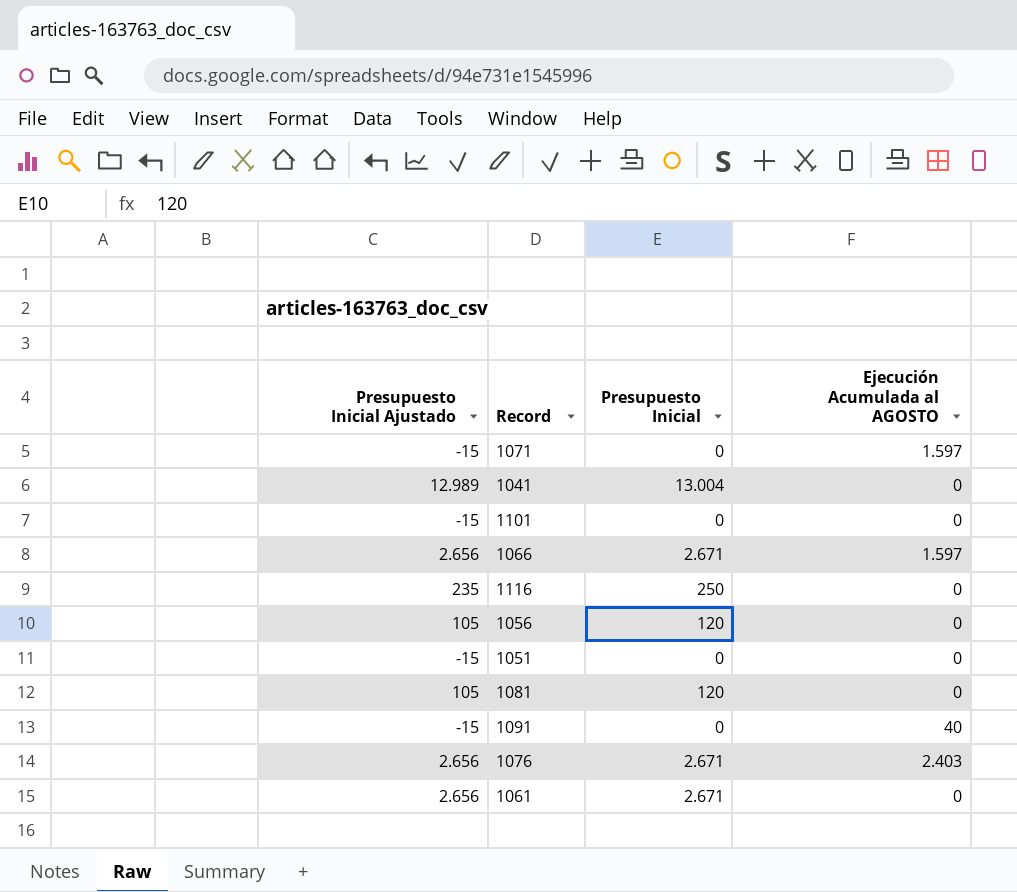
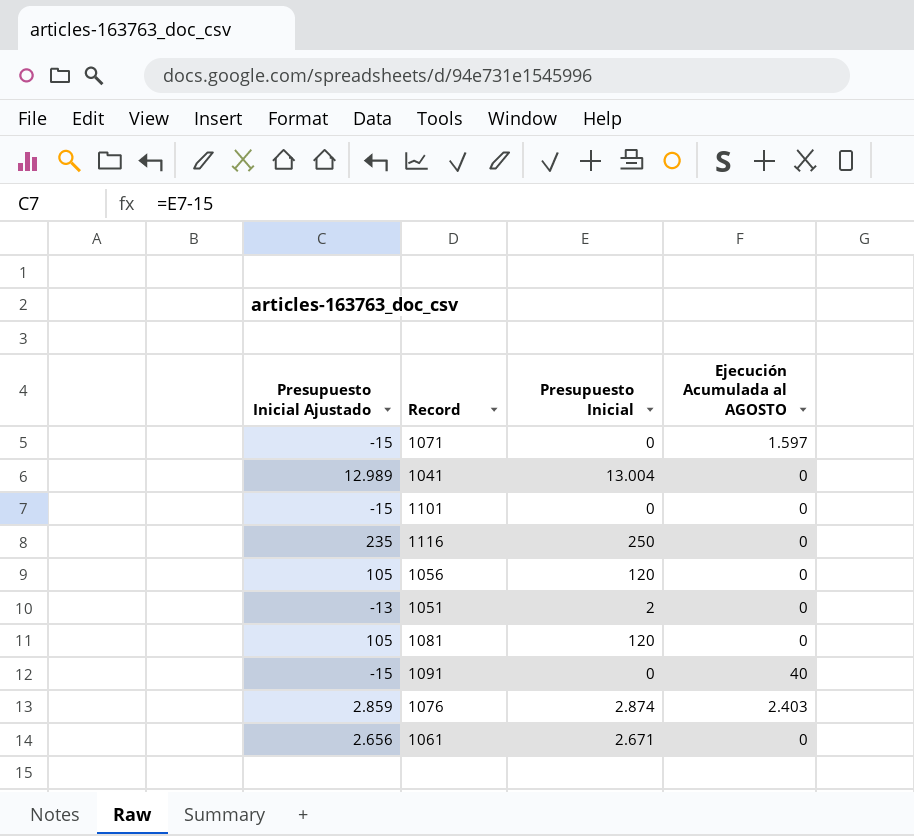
row 1066: 2.656 | 2.671 | 1.597 -> none
1051 | Presupuesto Inicial Ajustado: -15 -> -13
1051 | Presupuesto Inicial: 0 -> 2
1076 | Presupuesto Inicial Ajustado: 2.656 -> 2.859
1076 | Presupuesto Inicial: 2.671 -> 2.874

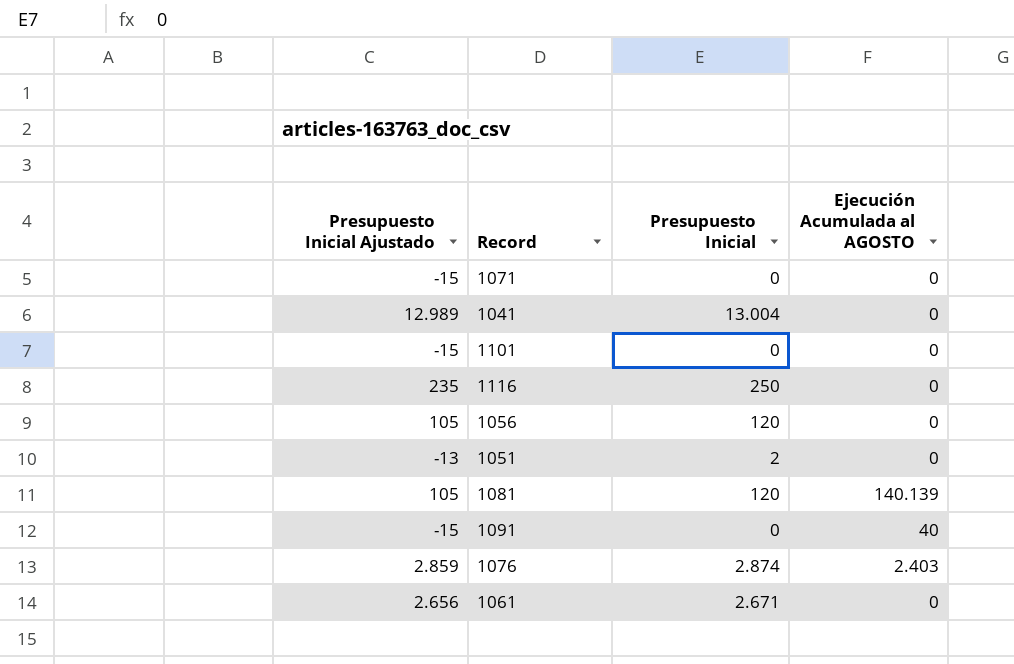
1071 | Ejecución Acumulada al AGOSTO: 1.597 -> 0
1081 | Ejecución Acumulada al AGOSTO: 0 -> 140.139

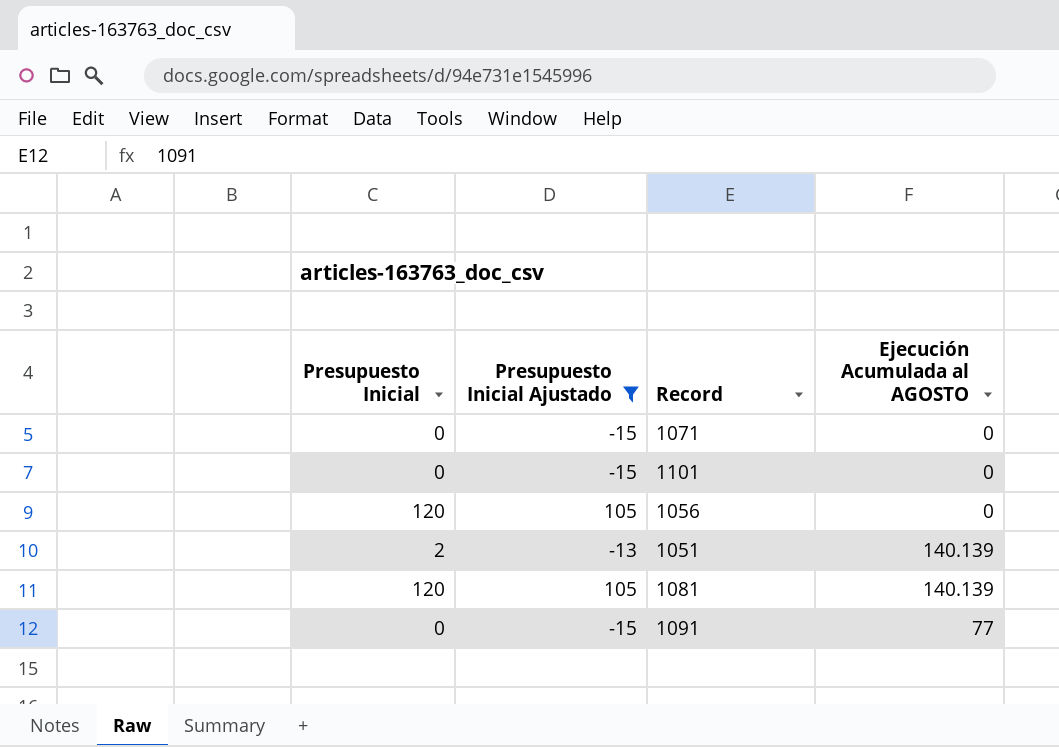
filter: none -> Presupuesto Inicial Ajustado <= 105
column Presupuesto Inicial | position: 3 -> 1
1051 | Ejecución Acumulada al AGOSTO: 0 -> 140.139
1091 | Ejecución Acumulada al AGOSTO: 40 -> 77

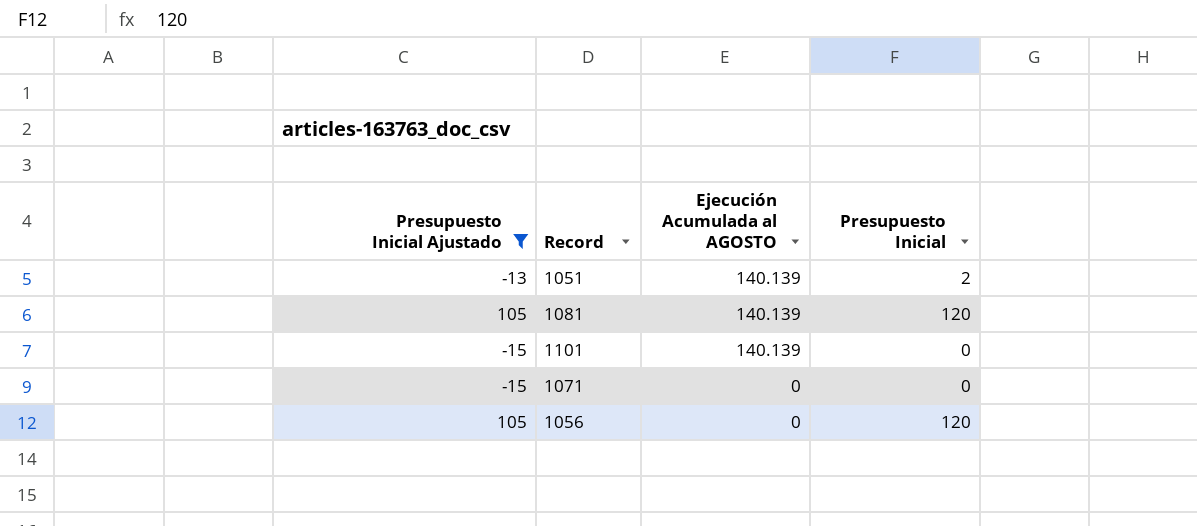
row order: none -> Ejecución Acumulada al AGOSTO descending
column Presupuesto Inicial | position: 1 -> 4
row 1091: 0 | -15 | 77 -> none
1101 | Ejecución Acumulada al AGOSTO: 0 -> 140.139

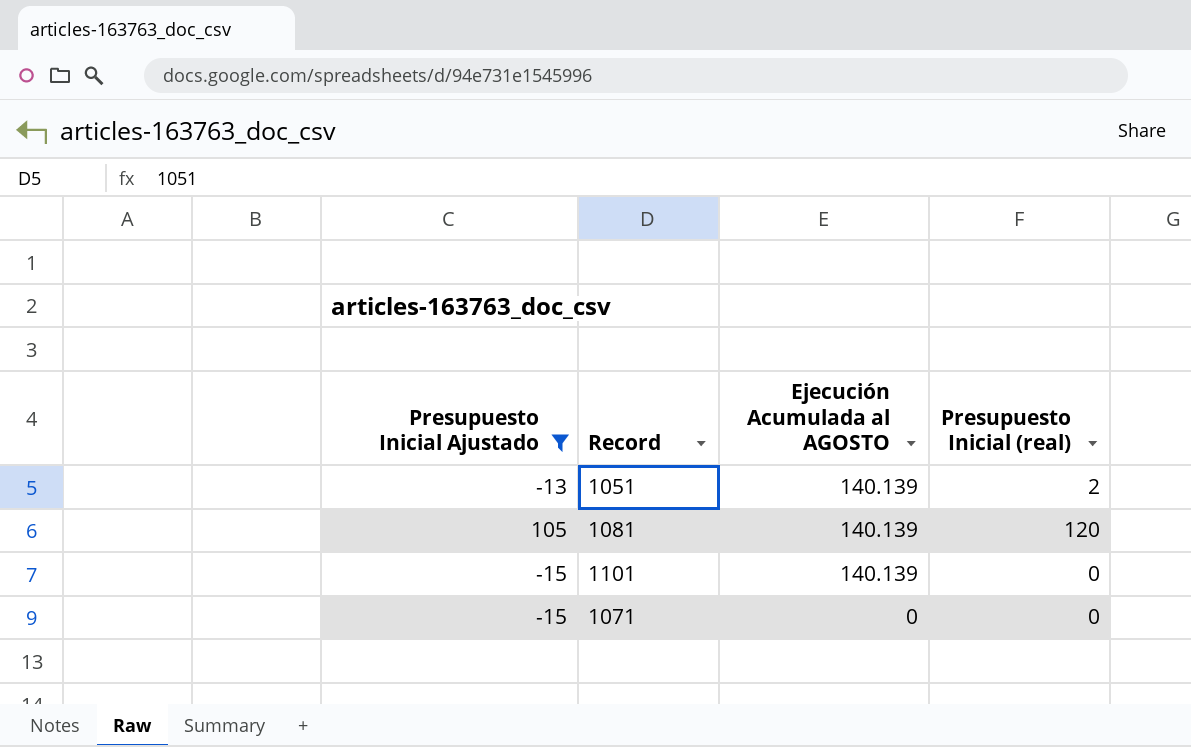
column name: Presupuesto Inicial -> Presupuesto Inicial (real)
row 1056: 105 | 0 | 120 -> none

